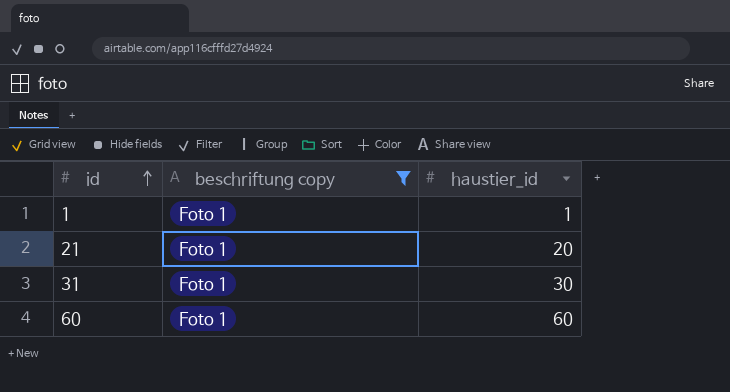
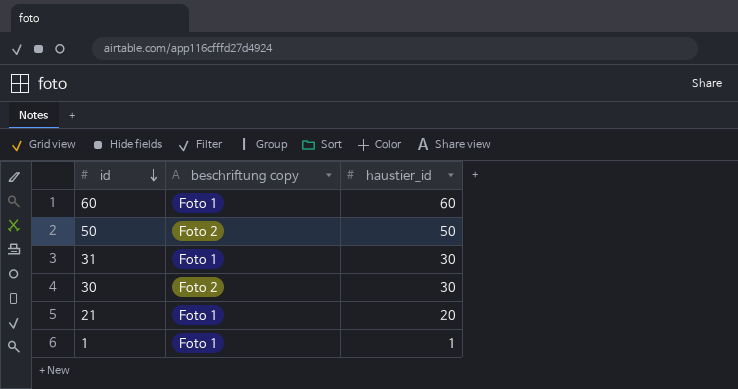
filter: beschriftung copy = Foto 1 -> none
row order: id ascending -> id descending

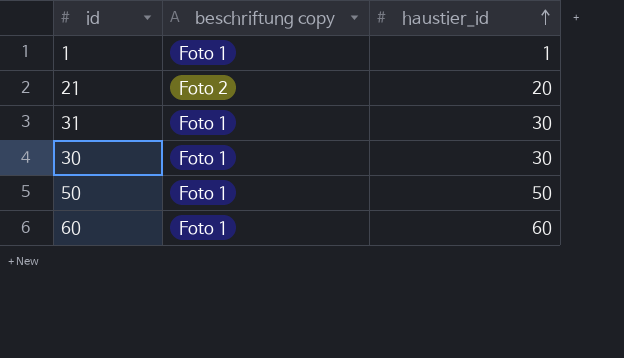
row order: id descending -> haustier_id ascending
21 | beschriftung copy: Foto 1 -> Foto 2
30 | beschriftung copy: Foto 2 -> Foto 1
50 | beschriftung copy: Foto 2 -> Foto 1

